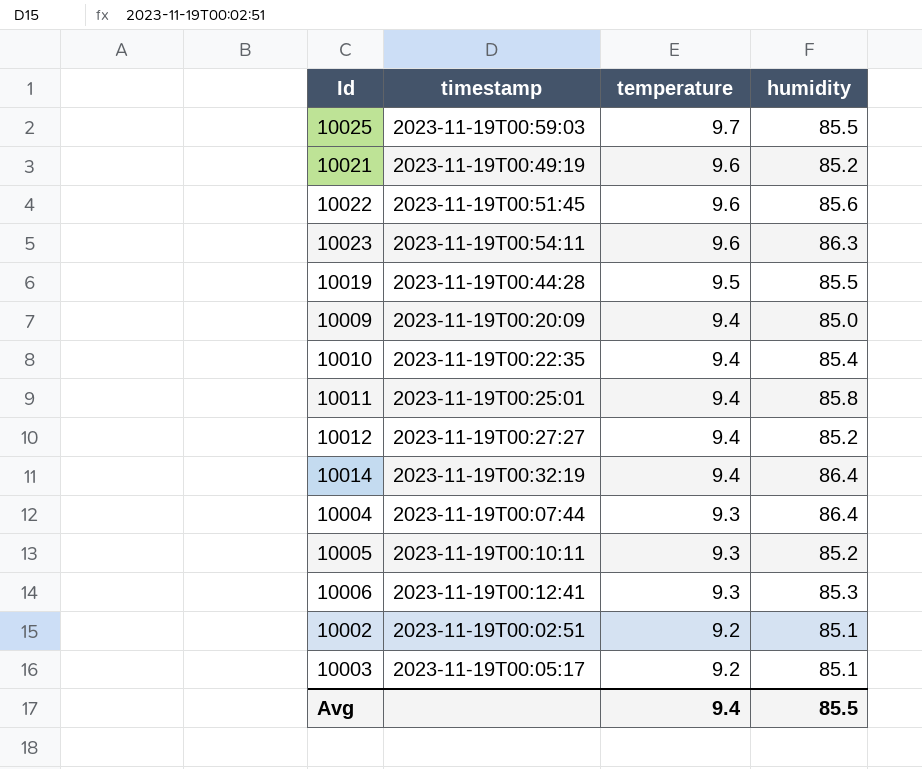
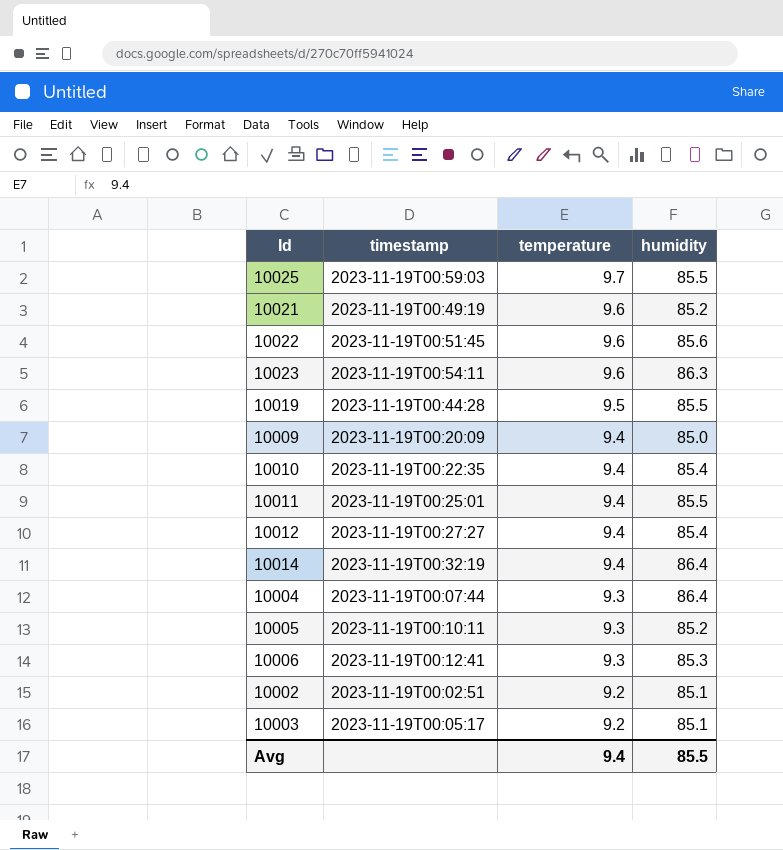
10011 | humidity: 85.8 -> 85.5
10012 | humidity: 85.2 -> 85.4

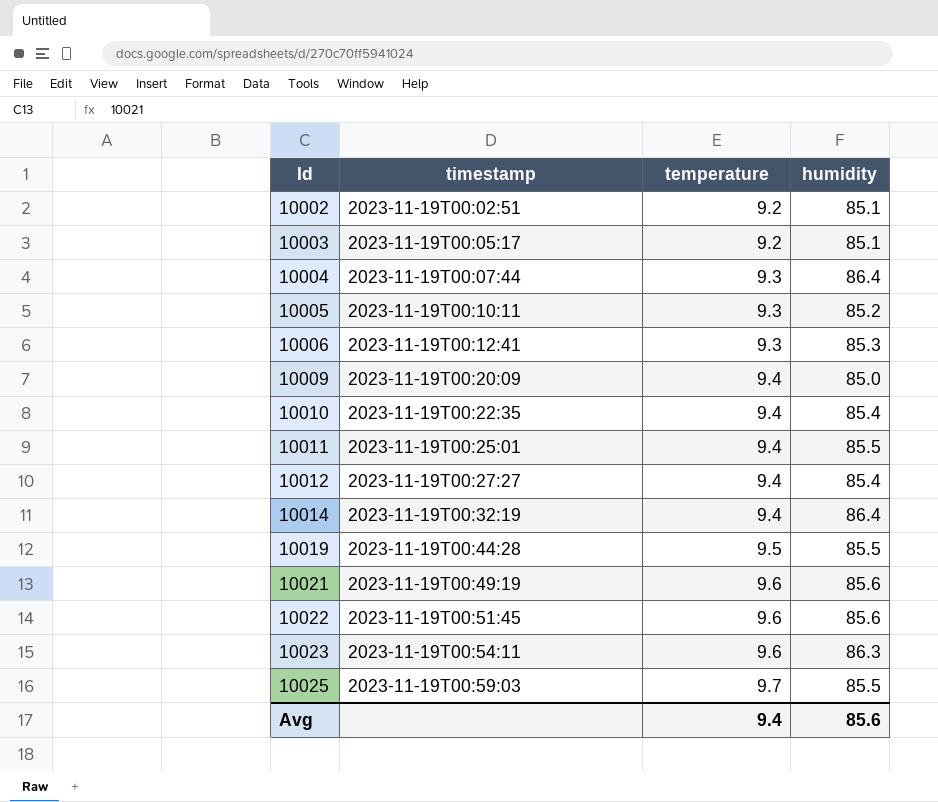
row order: temperature descending -> Id ascending
10021 | humidity: 85.2 -> 85.6
Avg | humidity: 85.5 -> 85.6

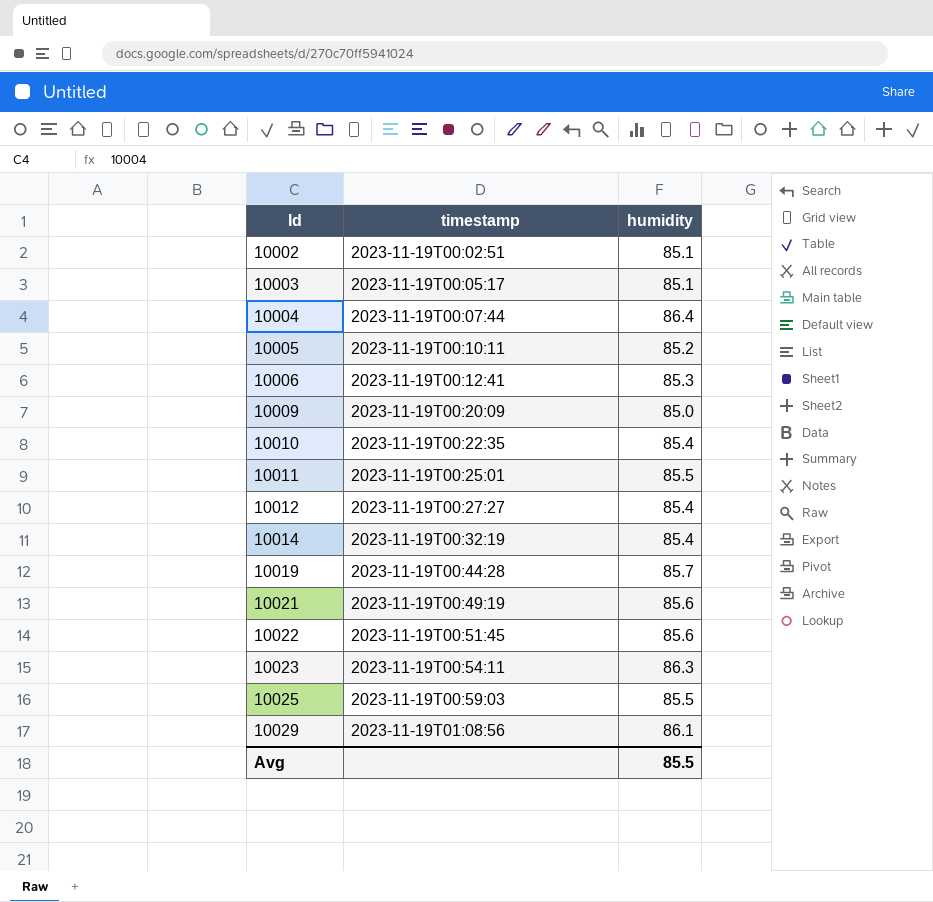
column temperature | position: 3 -> none
10014 | humidity: 86.4 -> 85.4
10019 | humidity: 85.5 -> 85.7
row 10029: none -> 2023-11-19T01:08:56 | 86.1
Avg | humidity: 85.6 -> 85.5

